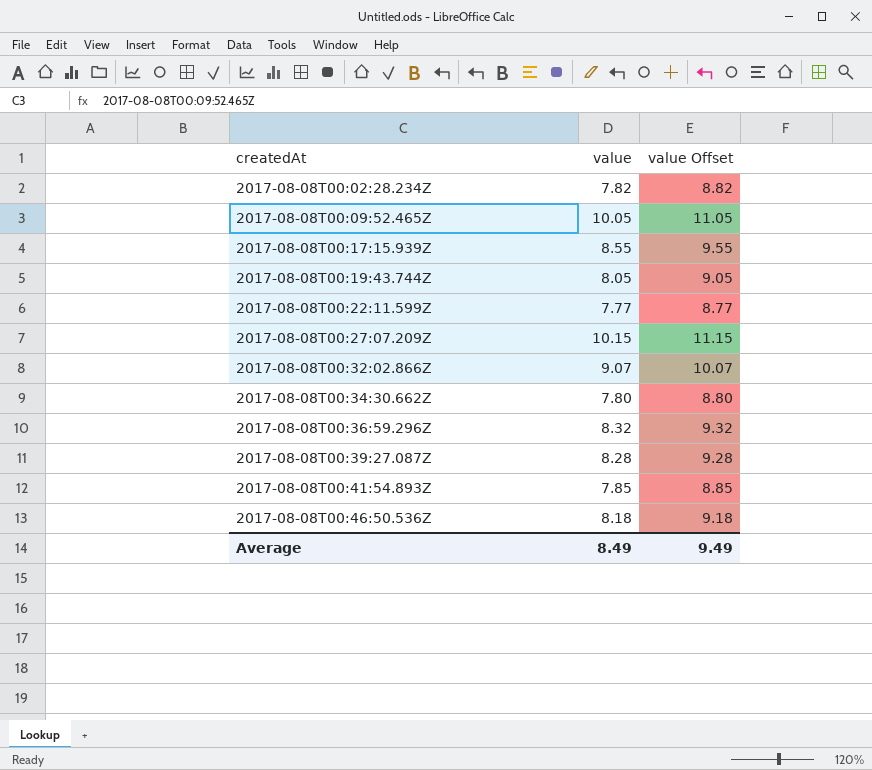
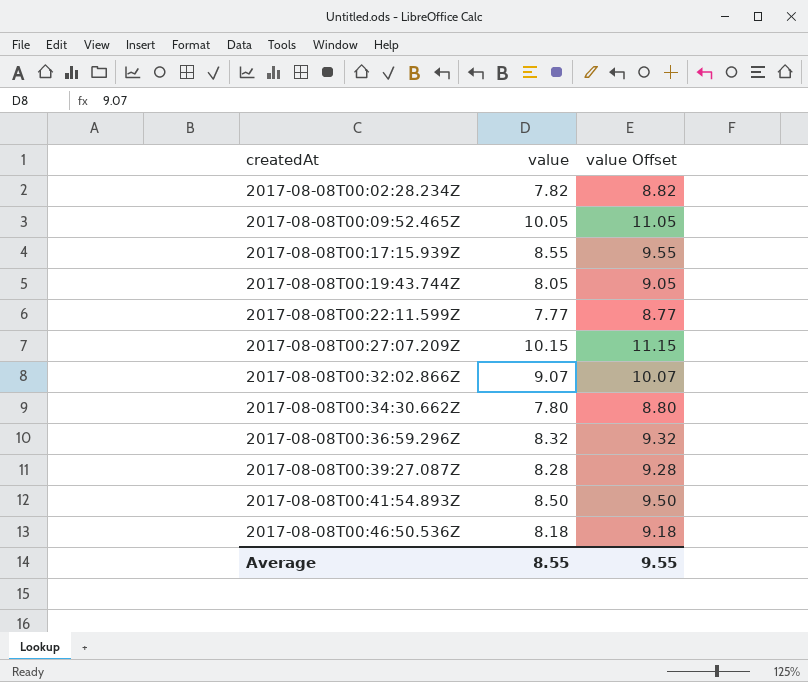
2017-08-08T00:41:54.893Z | value: 7.85 -> 8.50
2017-08-08T00:41:54.893Z | value Offset: 8.85 -> 9.50
Average | value: 8.49 -> 8.55
Average | value Offset: 9.49 -> 9.55

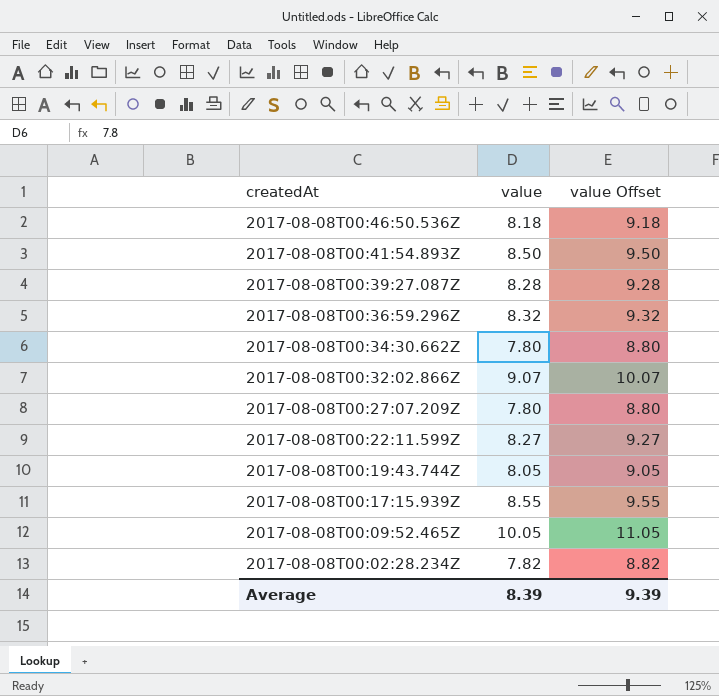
row order: createdAt ascending -> createdAt descending
2017-08-08T00:27:07.209Z | value: 10.15 -> 7.80
2017-08-08T00:27:07.209Z | value Offset: 11.15 -> 8.80
2017-08-08T00:22:11.599Z | value: 7.77 -> 8.27
2017-08-08T00:22:11.599Z | value Offset: 8.77 -> 9.27
Average | value: 8.55 -> 8.39
Average | value Offset: 9.55 -> 9.39

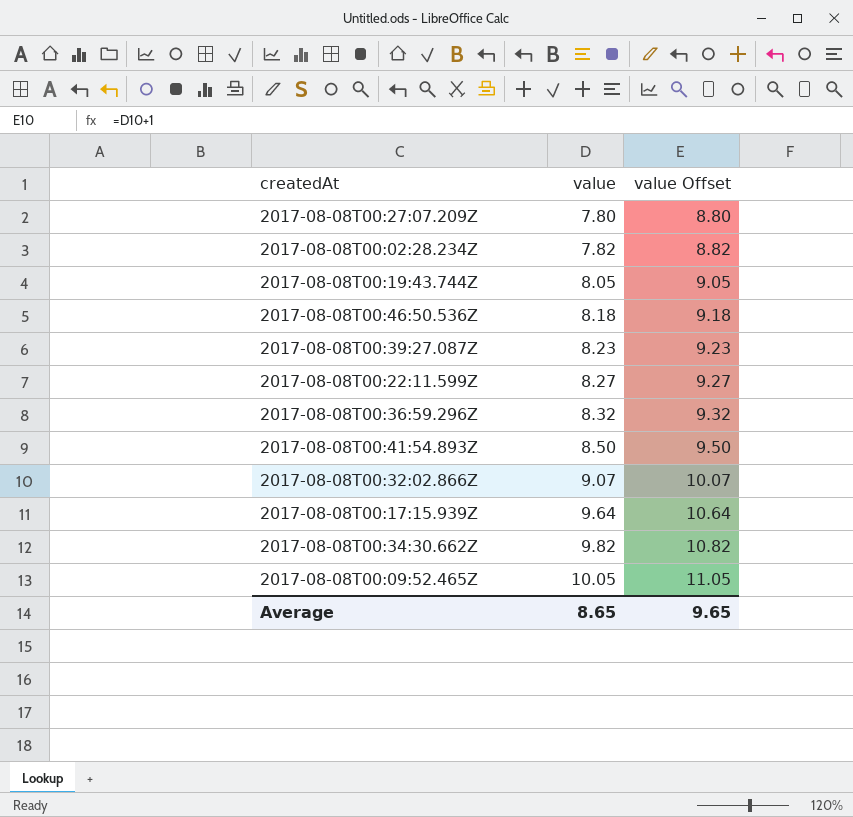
row order: createdAt descending -> value ascending
2017-08-08T00:39:27.087Z | value: 8.28 -> 8.23
2017-08-08T00:39:27.087Z | value Offset: 9.28 -> 9.23
2017-08-08T00:17:15.939Z | value: 8.55 -> 9.64
2017-08-08T00:17:15.939Z | value Offset: 9.55 -> 10.64
2017-08-08T00:34:30.662Z | value: 7.80 -> 9.82
2017-08-08T00:34:30.662Z | value Offset: 8.80 -> 10.82
Average | value: 8.39 -> 8.65
Average | value Offset: 9.39 -> 9.65

